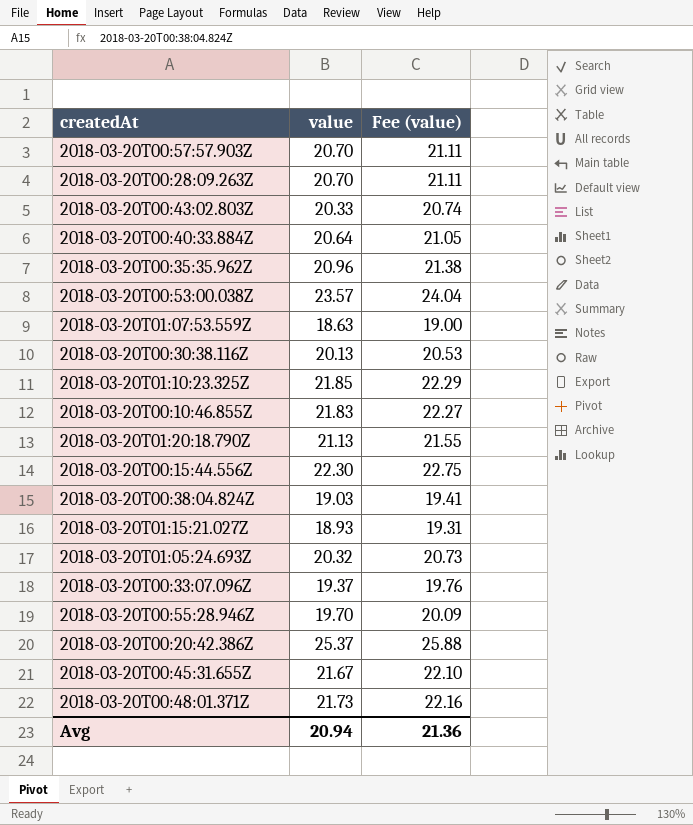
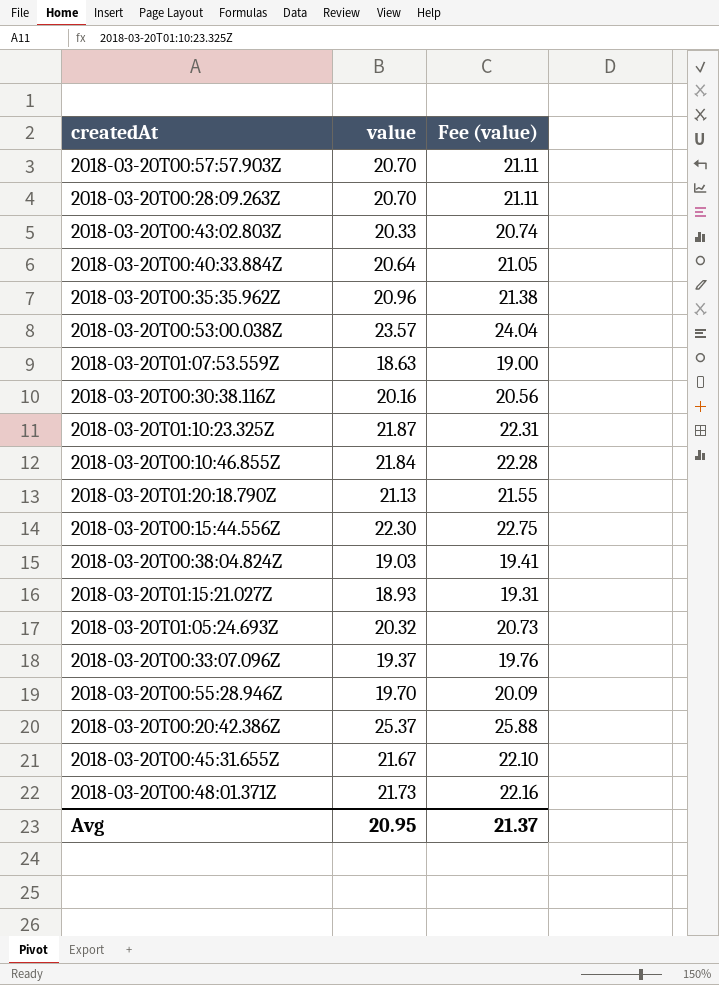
2018-03-20T00:30:38.116Z | value: 20.13 -> 20.16
2018-03-20T00:30:38.116Z | Fee (value): 20.53 -> 20.56
2018-03-20T01:10:23.325Z | value: 21.85 -> 21.87
2018-03-20T01:10:23.325Z | Fee (value): 22.29 -> 22.31
2018-03-20T00:10:46.855Z | value: 21.83 -> 21.84
2018-03-20T00:10:46.855Z | Fee (value): 22.27 -> 22.28
Avg | value: 20.94 -> 20.95
Avg | Fee (value): 21.36 -> 21.37

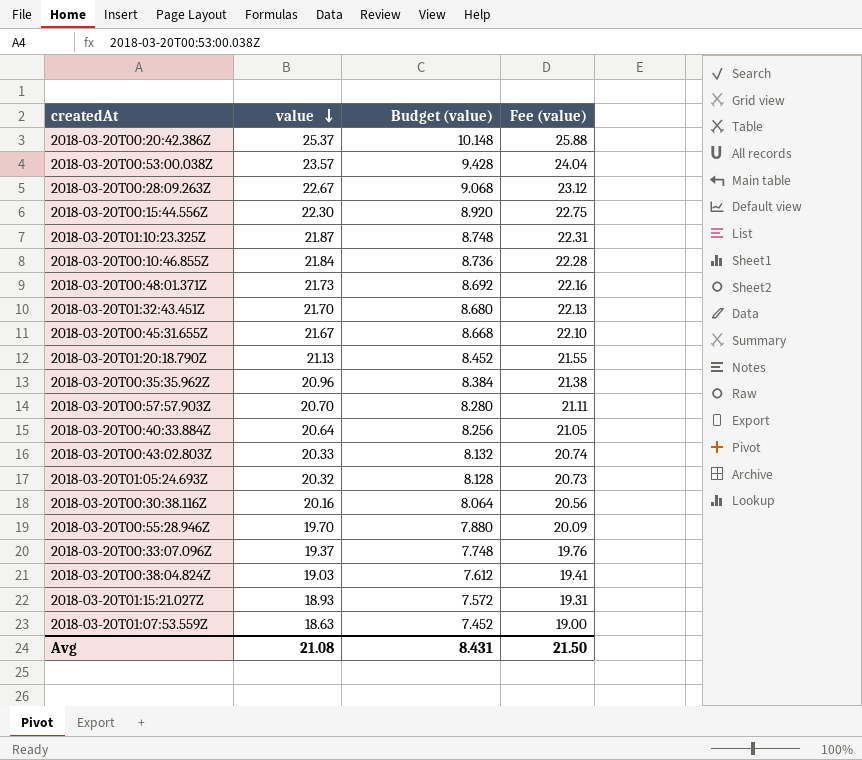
row order: none -> value descending
column Budget (value) | formula: none -> [value] * 0.4
2018-03-20T00:28:09.263Z | value: 20.70 -> 22.67
2018-03-20T00:28:09.263Z | Fee (value): 21.11 -> 23.12
row 2018-03-20T01:32:43.451Z: none -> 21.70 | 8.680 | 22.13
Avg | value: 20.95 -> 21.08
Avg | Fee (value): 21.37 -> 21.50

